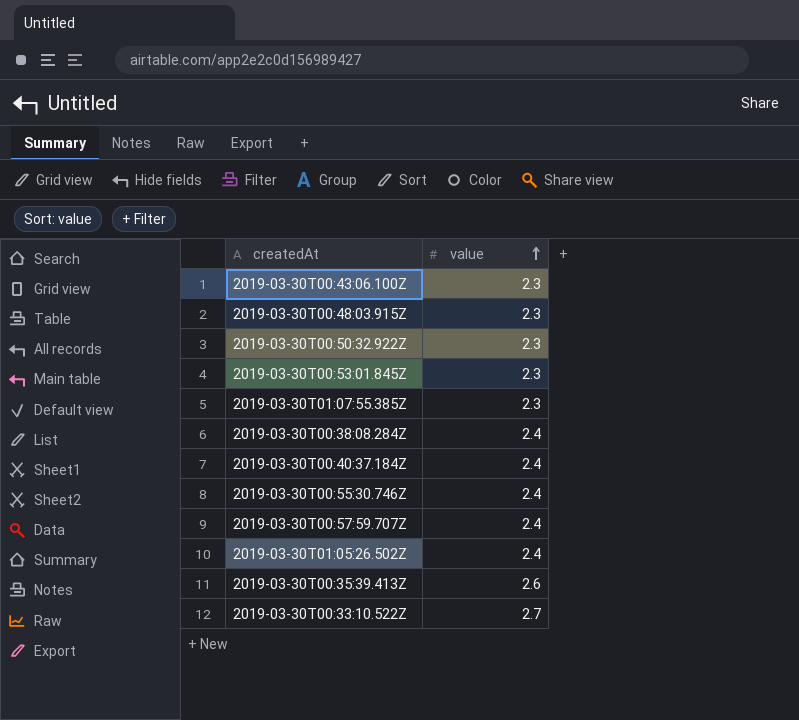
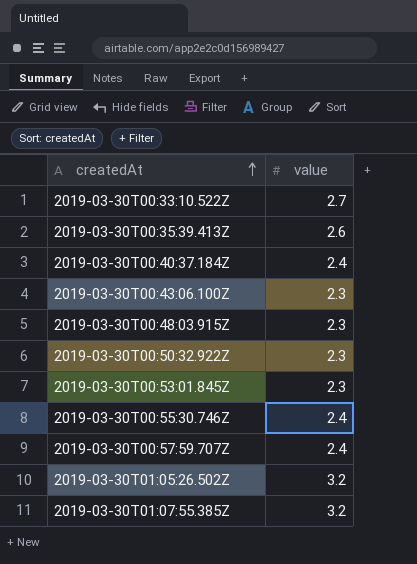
row order: value ascending -> createdAt ascending
row 2019-03-30T00:38:08.284Z: 2.4 -> none
2019-03-30T01:05:26.502Z | value: 2.4 -> 3.2
2019-03-30T01:07:55.385Z | value: 2.3 -> 3.2

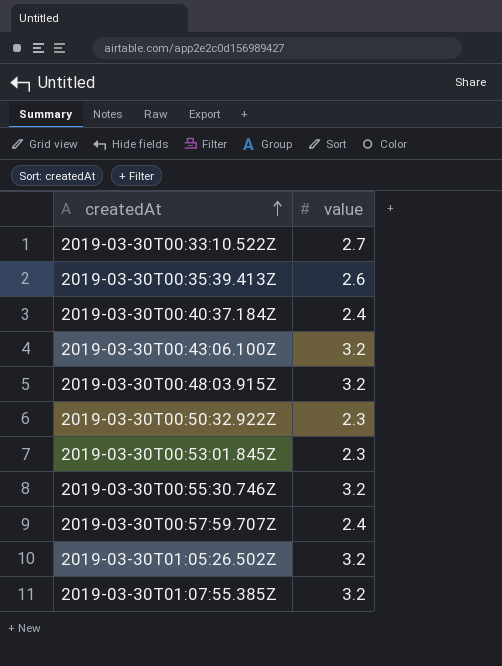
2019-03-30T00:43:06.100Z | value: 2.3 -> 3.2
2019-03-30T00:48:03.915Z | value: 2.3 -> 3.2
2019-03-30T00:55:30.746Z | value: 2.4 -> 3.2

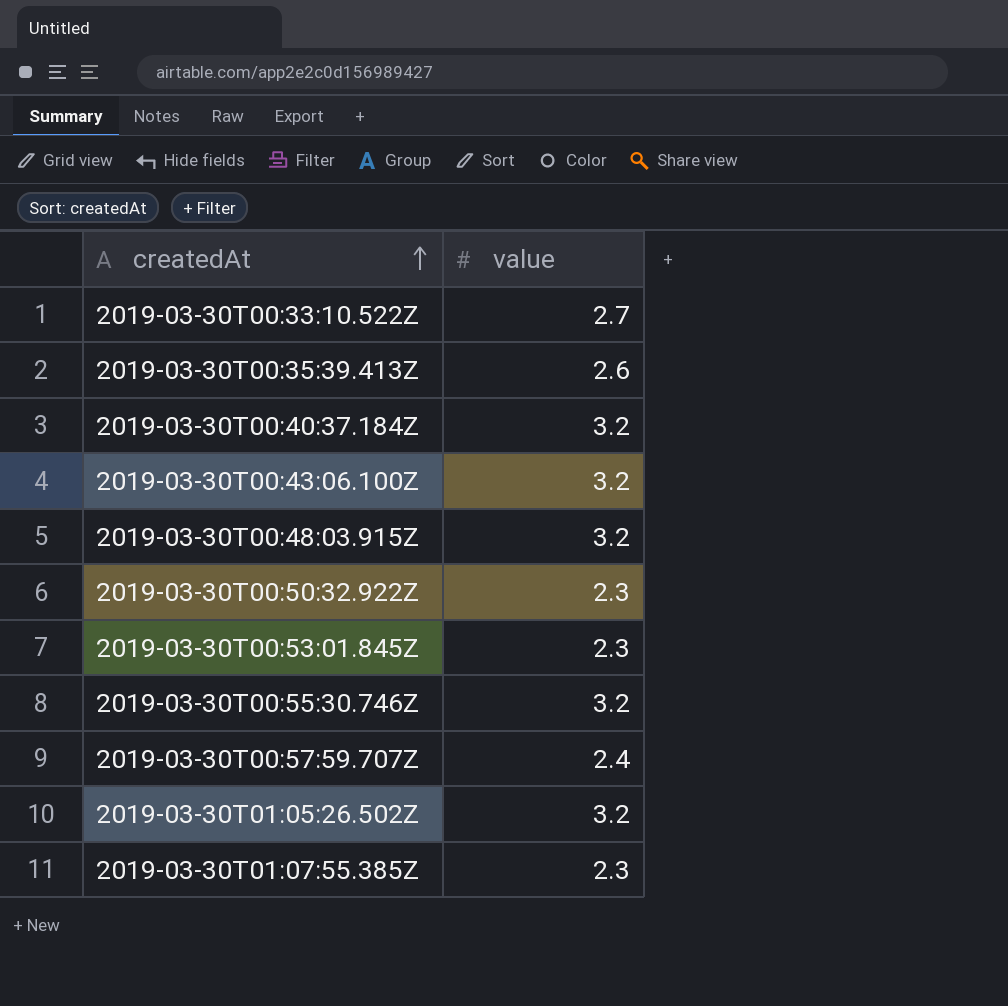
2019-03-30T00:40:37.184Z | value: 2.4 -> 3.2
2019-03-30T01:07:55.385Z | value: 3.2 -> 2.3

